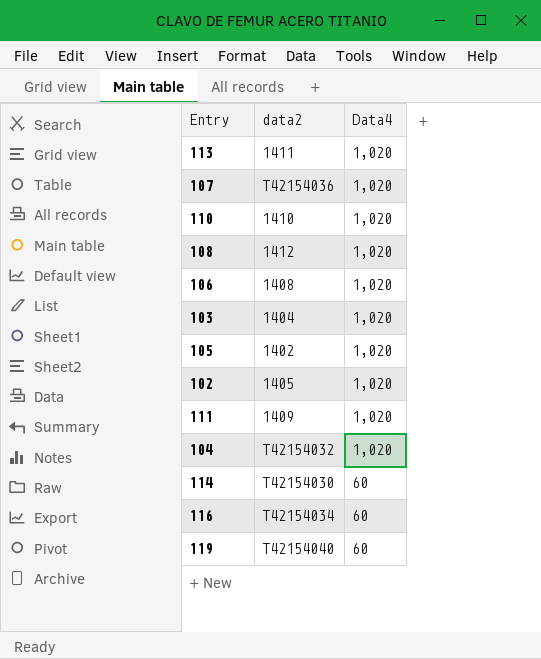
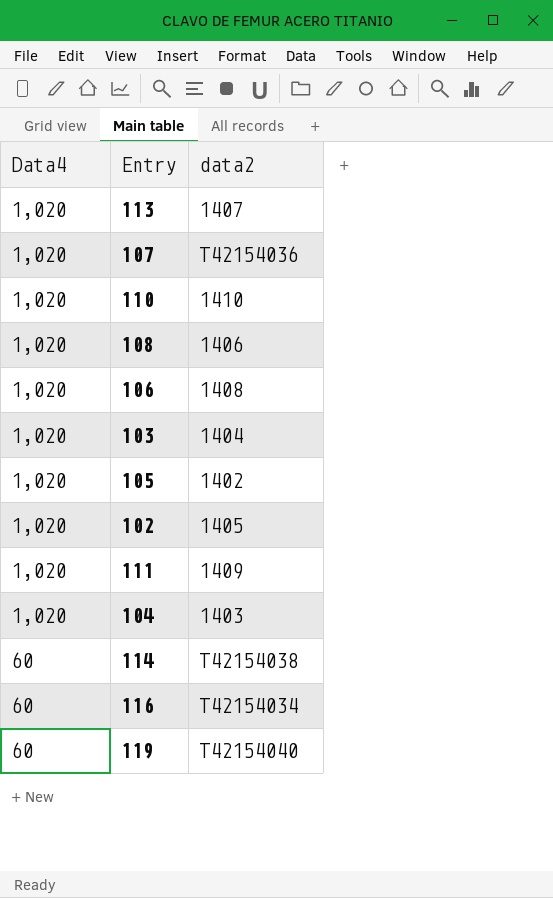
column Data4 | position: 3 -> 1
113 | data2: 1411 -> 1407
108 | data2: 1412 -> 1406
104 | data2: T42154032 -> 1403
114 | data2: T42154030 -> T42154038

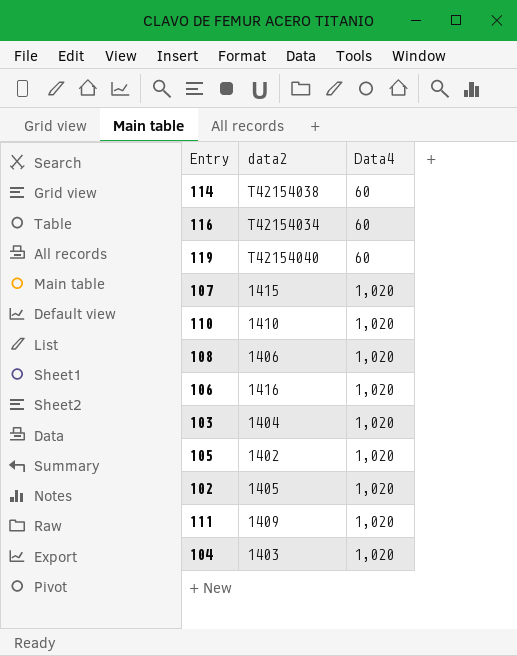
row order: Data4 descending -> Data4 ascending
column Data4 | position: 1 -> 3
row 113: 1,020 | 1407 -> none
107 | data2: T42154036 -> 1415
106 | data2: 1408 -> 1416

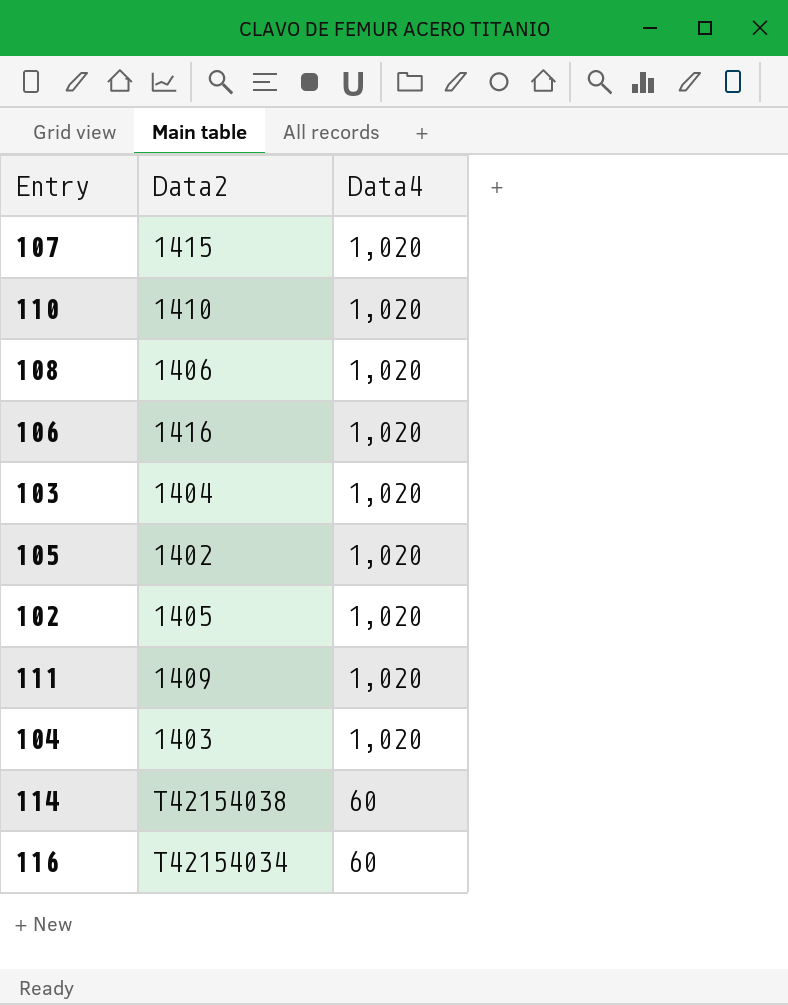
row order: Data4 ascending -> Data4 descending
column name: data2 -> Data2
row 119: T42154040 | 60 -> none

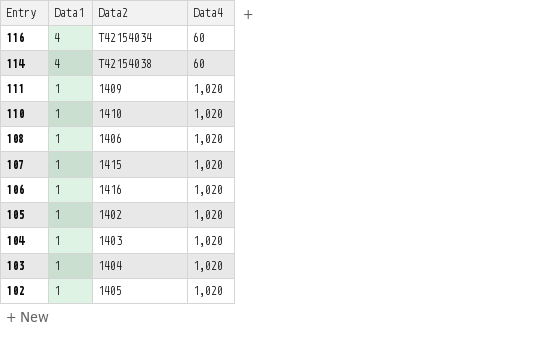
row order: Data4 descending -> Entry descending
column Data1 | position: none -> 2

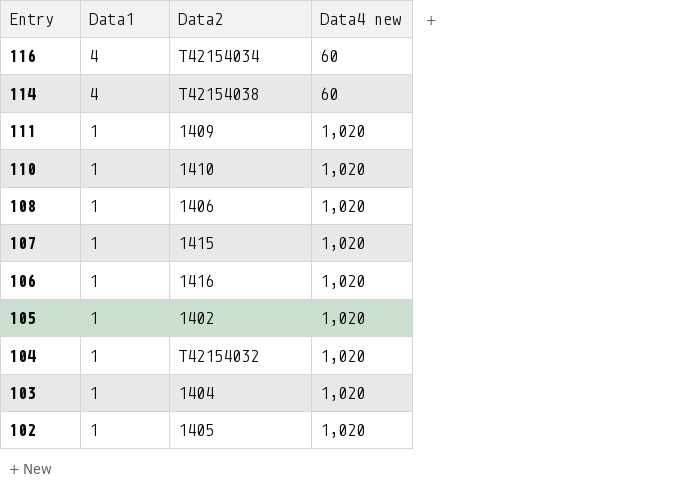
column name: Data4 -> Data4 new
104 | Data2: 1403 -> T42154032

